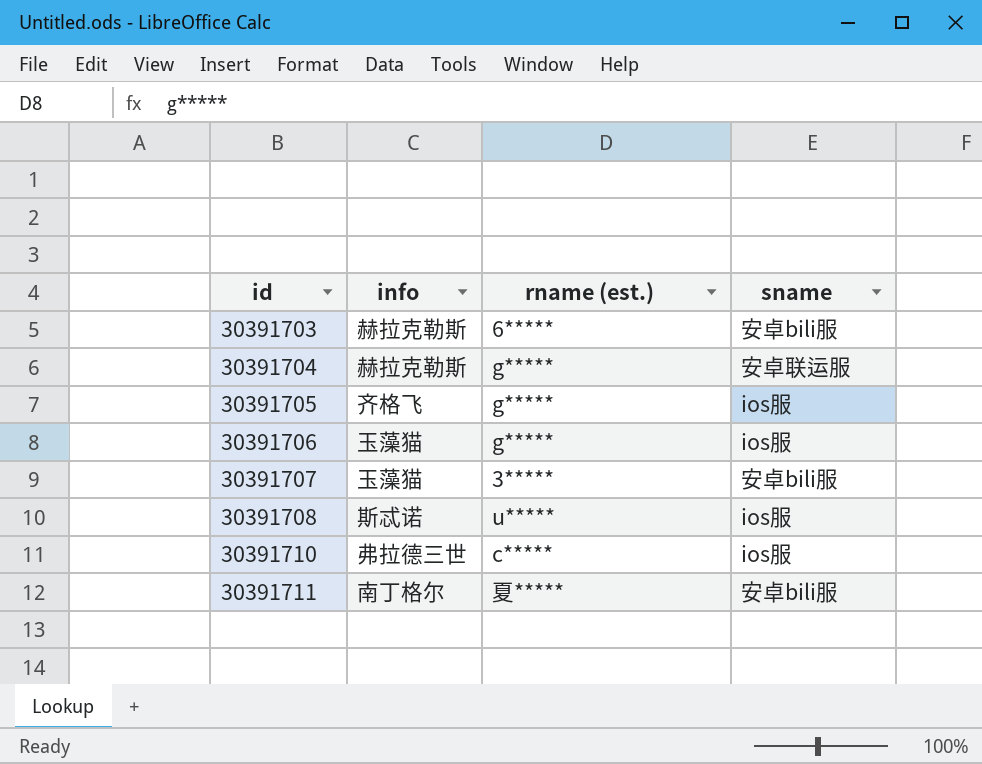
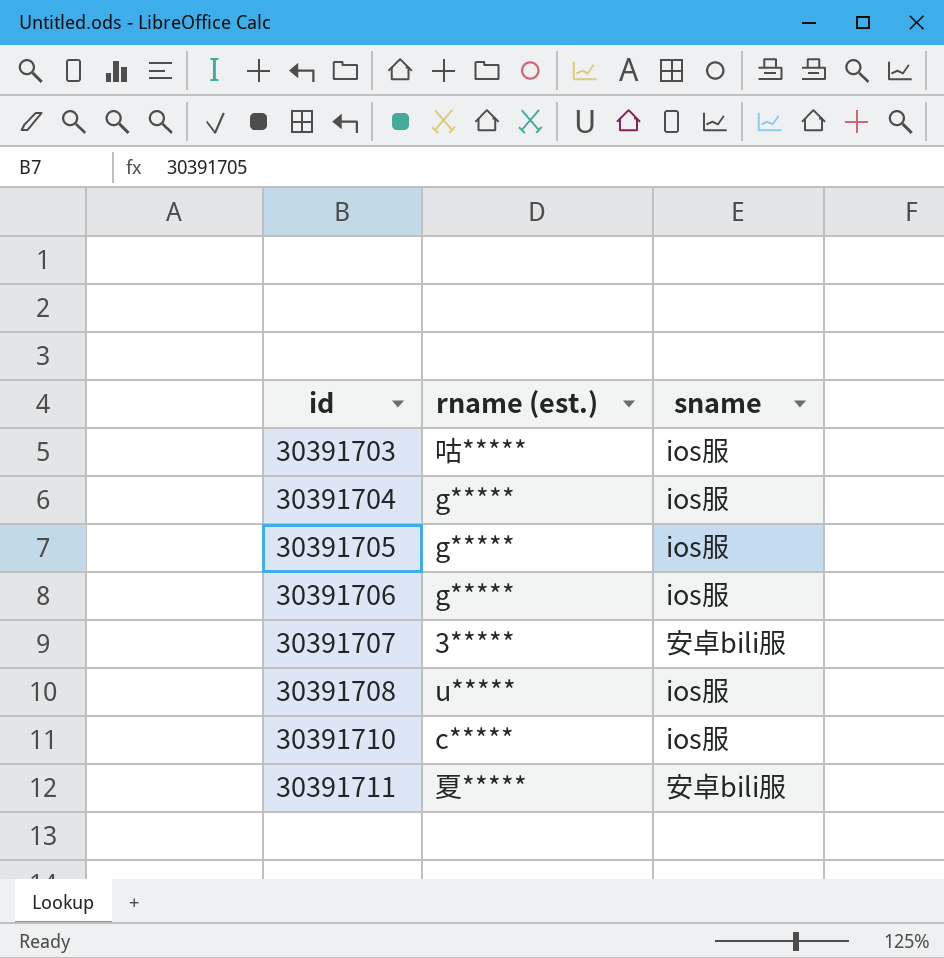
column info | position: 2 -> none
30391703 | rname (est.): 6***** -> 咕*****
30391703 | sname: 安卓bili服 -> ios服
30391704 | sname: 安卓联运服 -> ios服

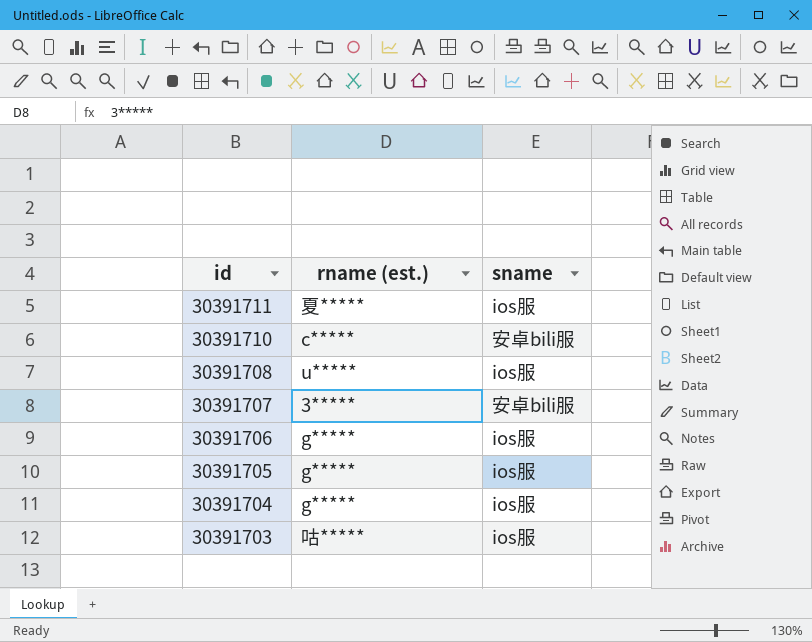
row order: id ascending -> id descending
30391711 | sname: 安卓bili服 -> ios服
30391710 | sname: ios服 -> 安卓bili服

